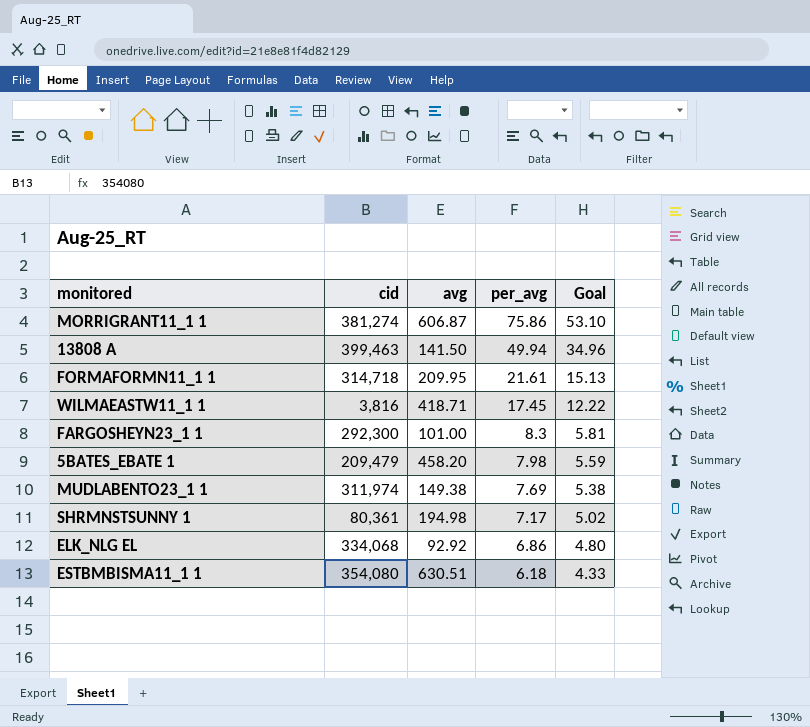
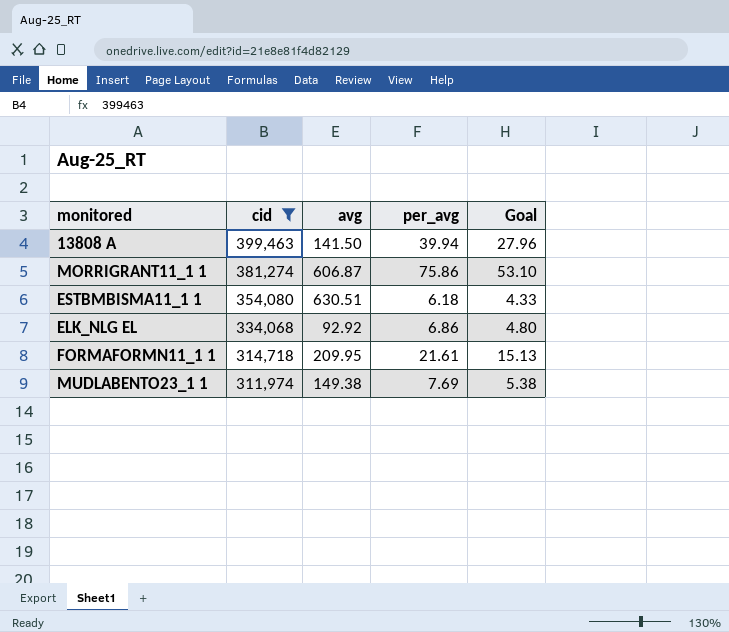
filter: none -> cid >= 311,974
row order: per_avg descending -> cid descending
13808 A | per_avg: 49.94 -> 39.94
13808 A | Goal: 34.96 -> 27.96

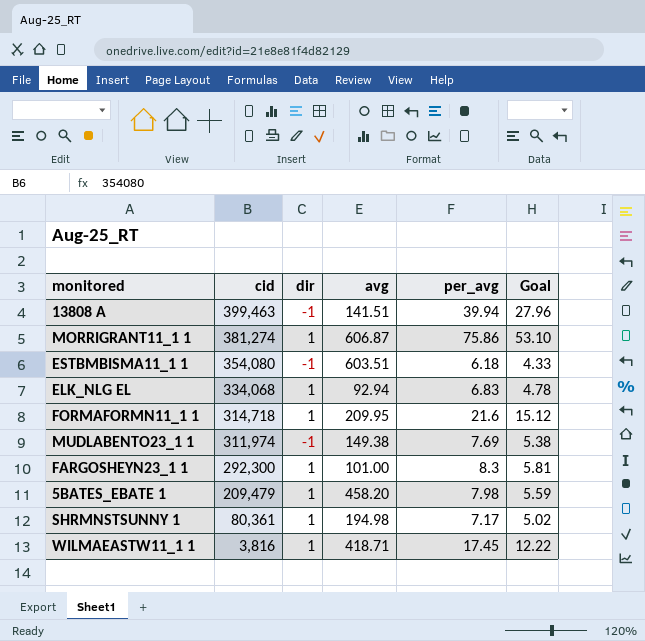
filter: cid >= 311,974 -> none
column dir | position: none -> 3
13808 A | avg: 141.50 -> 141.51
ESTBMBISMA11_1 1 | avg: 630.51 -> 603.51
ELK_NLG EL | avg: 92.92 -> 92.94
ELK_NLG EL | per_avg: 6.86 -> 6.83
ELK_NLG EL | Goal: 4.80 -> 4.78
FORMAFORMN11_1 1 | per_avg: 21.61 -> 21.6
FORMAFORMN11_1 1 | Goal: 15.13 -> 15.12

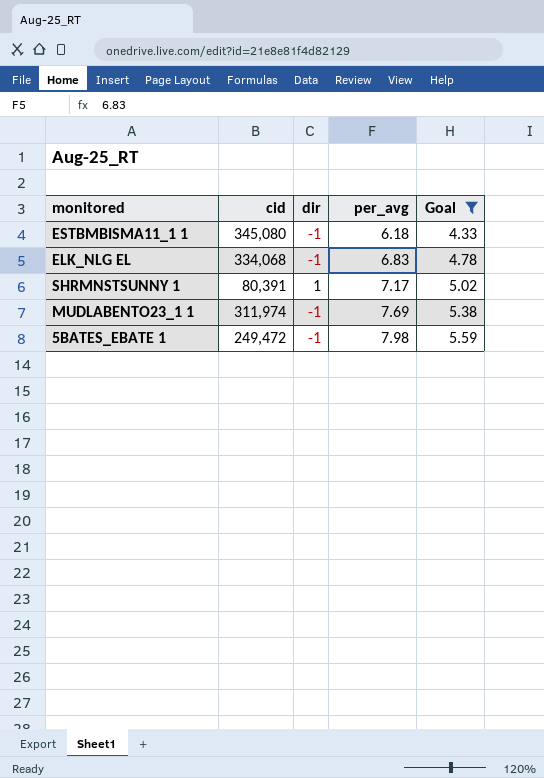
filter: none -> Goal <= 5.59
row order: cid descending -> per_avg ascending
column avg | position: 4 -> none
ESTBMBISMA11_1 1 | cid: 354,080 -> 345,080
ELK_NLG EL | dir: 1 -> -1
SHRMNSTSUNNY 1 | cid: 80,361 -> 80,391
5BATES_EBATE 1 | cid: 209,479 -> 249,472
5BATES_EBATE 1 | dir: 1 -> -1

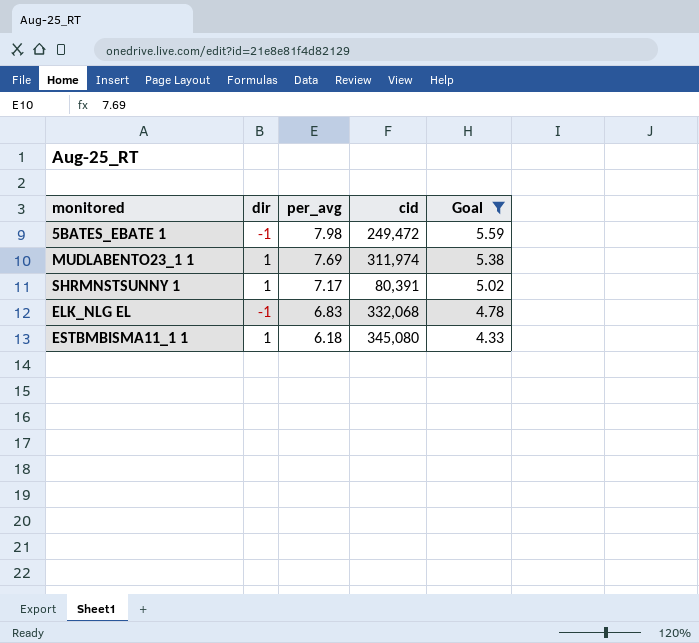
row order: per_avg ascending -> per_avg descending
column cid | position: 2 -> 4
MUDLABENTO23_1 1 | dir: -1 -> 1
ELK_NLG EL | cid: 334,068 -> 332,068
ESTBMBISMA11_1 1 | dir: -1 -> 1

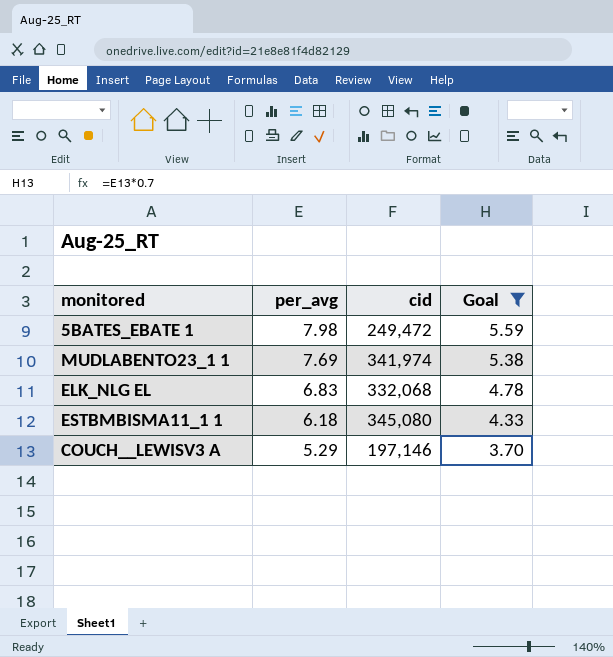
column dir | position: 2 -> none
row SHRMNSTSUNNY 1: 1 | 7.17 | 80,391 | 5.02 -> none
MUDLABENTO23_1 1 | cid: 311,974 -> 341,974
row COUCH__LEWISV3 A: none -> 5.29 | 197,146 | 3.70

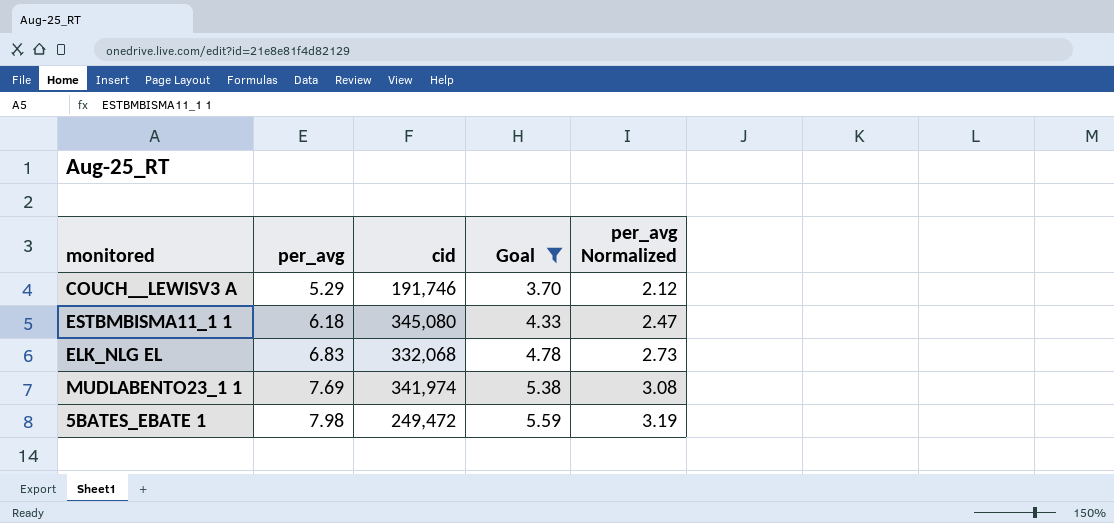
row order: per_avg descending -> per_avg ascending
column per_avg Normalized | formula: none -> [per_avg] * 0.4
COUCH__LEWISV3 A | cid: 197,146 -> 191,746

